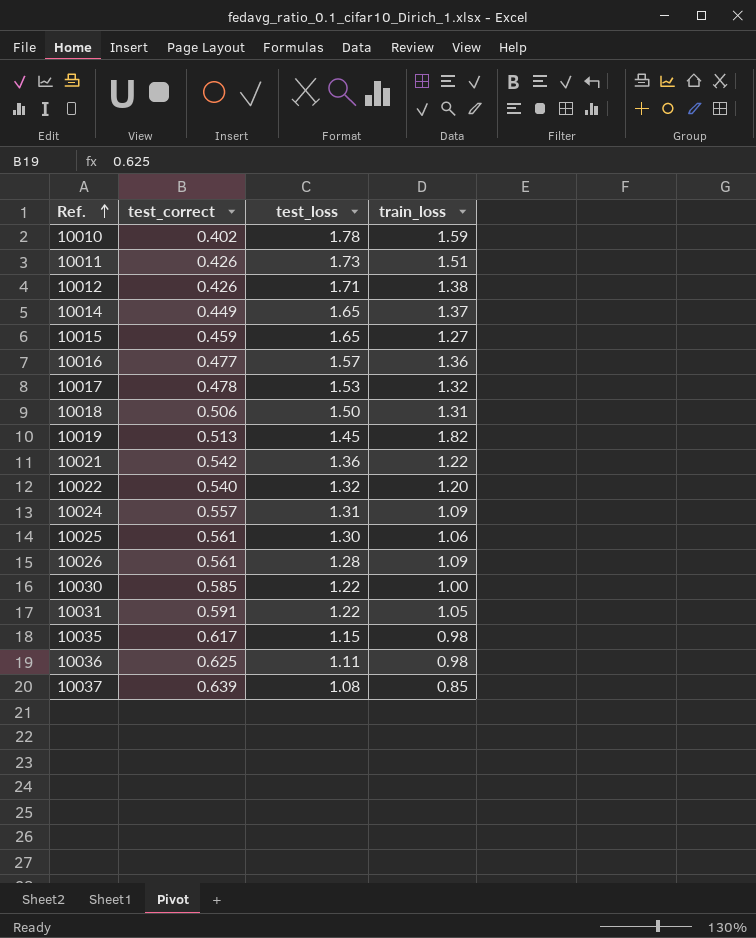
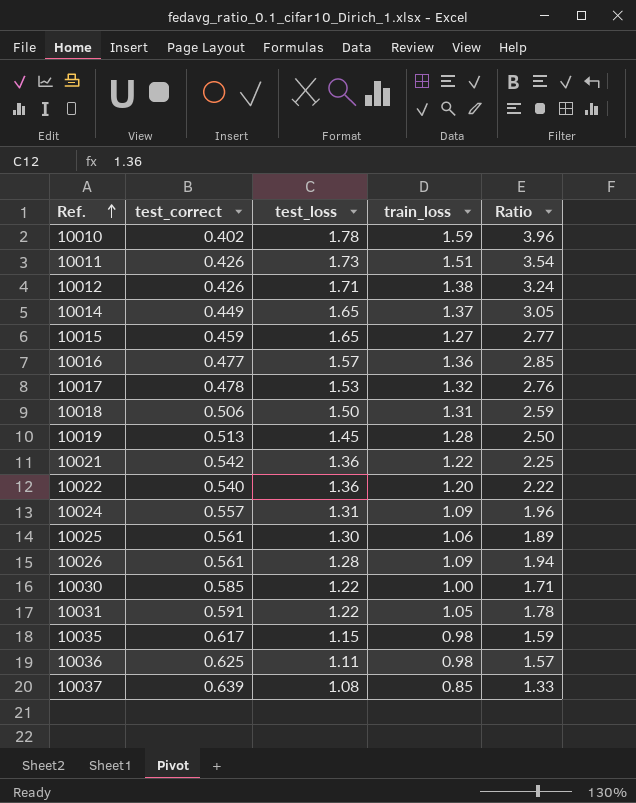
column Ratio | formula: none -> [train_loss] / [test_correct]
10019 | train_loss: 1.82 -> 1.28
10022 | test_loss: 1.32 -> 1.36

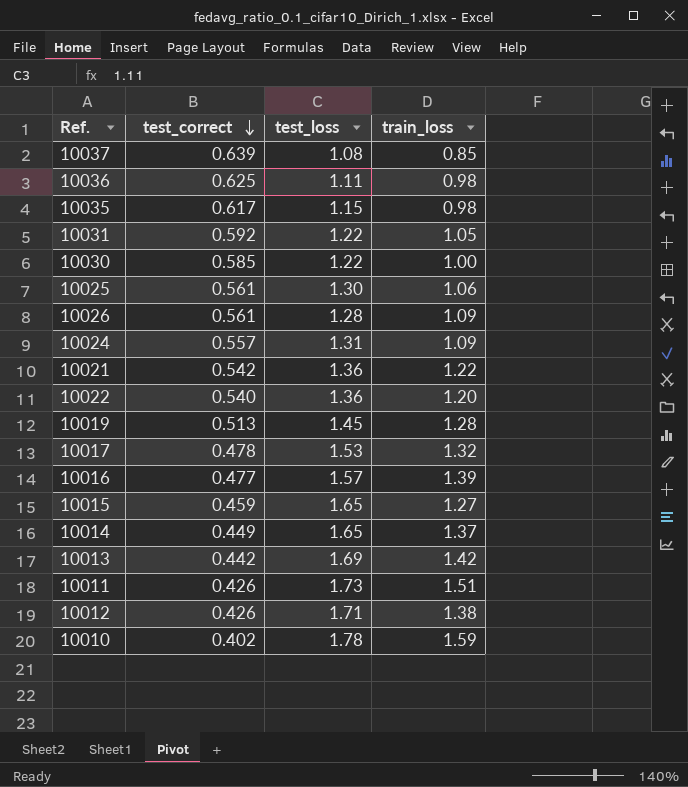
row order: Ref. ascending -> test_correct descending
column Ratio | formula: [train_loss] / [test_correct] -> none
row 10018: 0.506 | 1.50 | 1.31 | 2.59 -> none
10031 | test_correct: 0.591 -> 0.592
10016 | train_loss: 1.36 -> 1.39
row 10013: none -> 0.442 | 1.69 | 1.42

